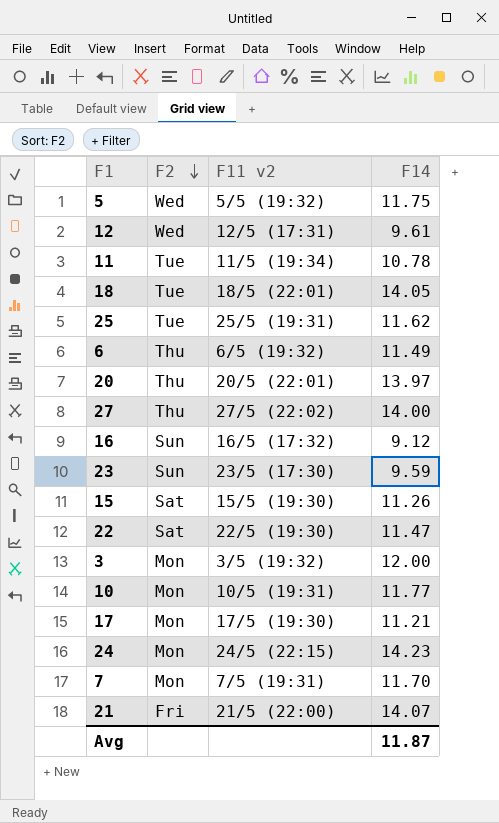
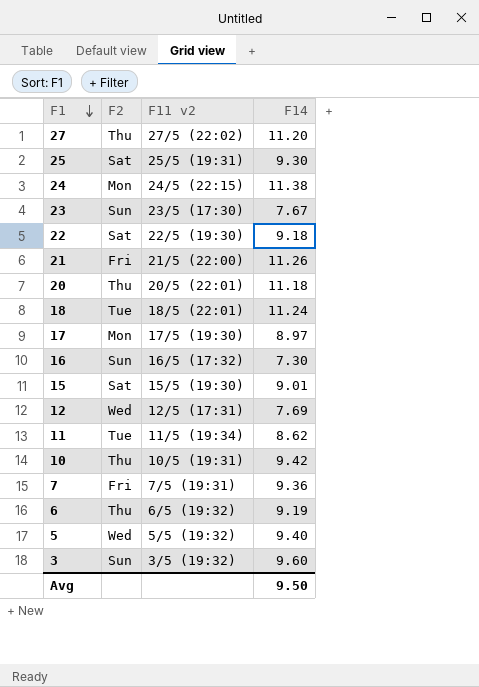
row order: F2 descending -> F1 descending
27 | F14: 14.00 -> 11.20
25 | F2: Tue -> Sat
25 | F14: 11.62 -> 9.30
24 | F14: 14.23 -> 11.38
23 | F14: 9.59 -> 7.67
22 | F14: 11.47 -> 9.18
21 | F14: 14.07 -> 11.26
20 | F14: 13.97 -> 11.18
18 | F14: 14.05 -> 11.24
17 | F14: 11.21 -> 8.97
16 | F14: 9.12 -> 7.30
15 | F14: 11.26 -> 9.01
12 | F14: 9.61 -> 7.69
11 | F14: 10.78 -> 8.62
10 | F2: Mon -> Thu
10 | F14: 11.77 -> 9.42
7 | F2: Mon -> Fri
7 | F14: 11.70 -> 9.36
6 | F14: 11.49 -> 9.19
5 | F14: 11.75 -> 9.40
3 | F2: Mon -> Sun
3 | F14: 12.00 -> 9.60
Avg | F14: 11.87 -> 9.50

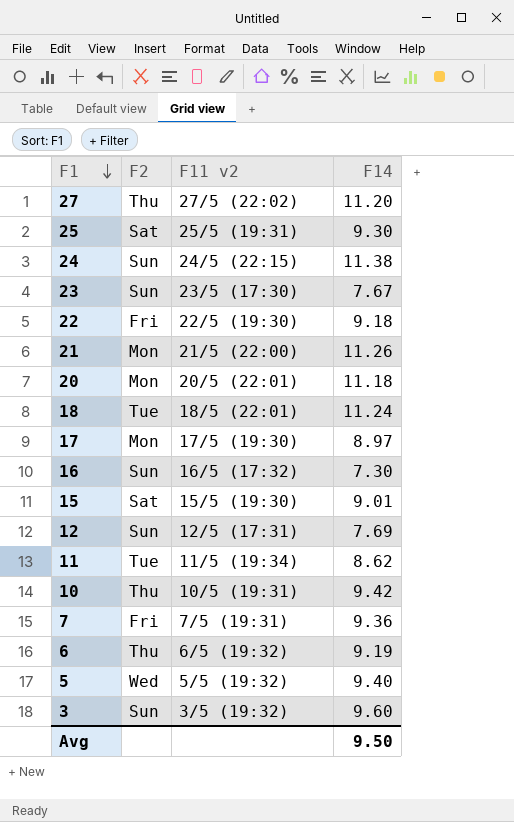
24 | F2: Mon -> Sun
22 | F2: Sat -> Fri
21 | F2: Fri -> Mon
20 | F2: Thu -> Mon
12 | F2: Wed -> Sun

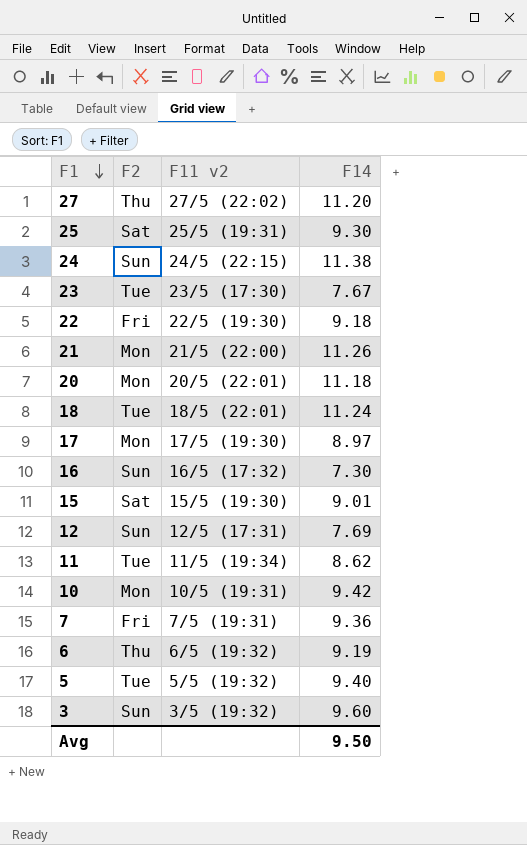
23 | F2: Sun -> Tue
10 | F2: Thu -> Mon
5 | F2: Wed -> Tue

